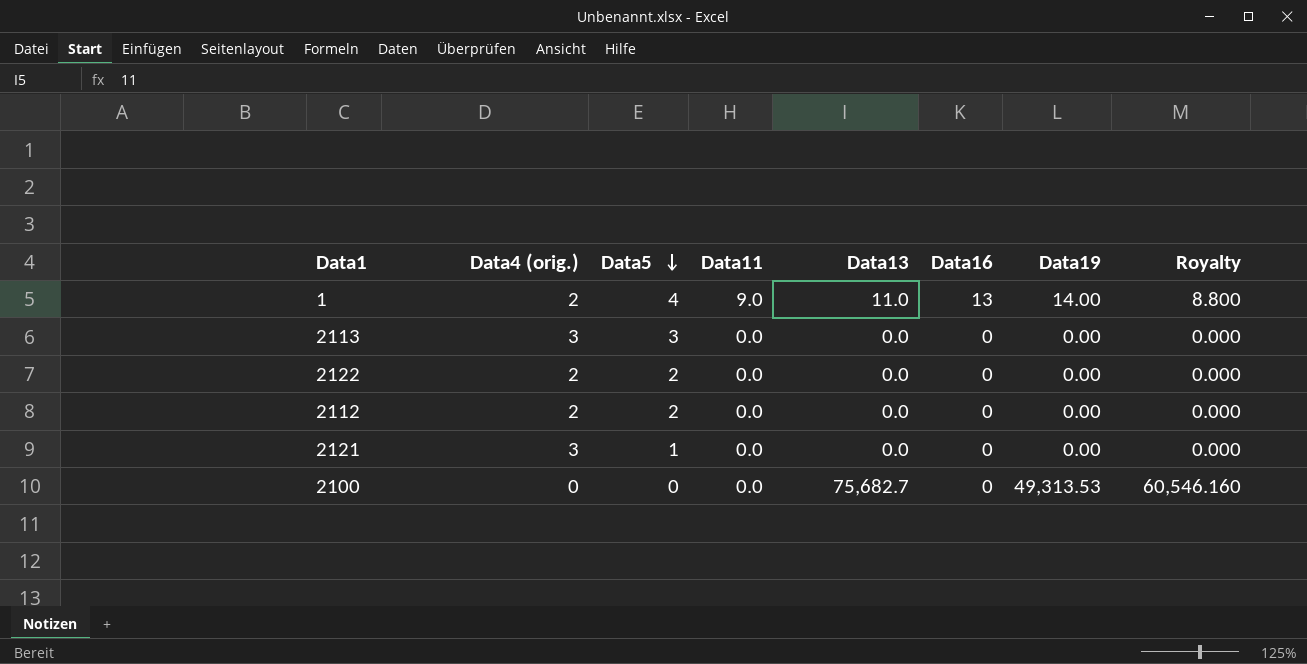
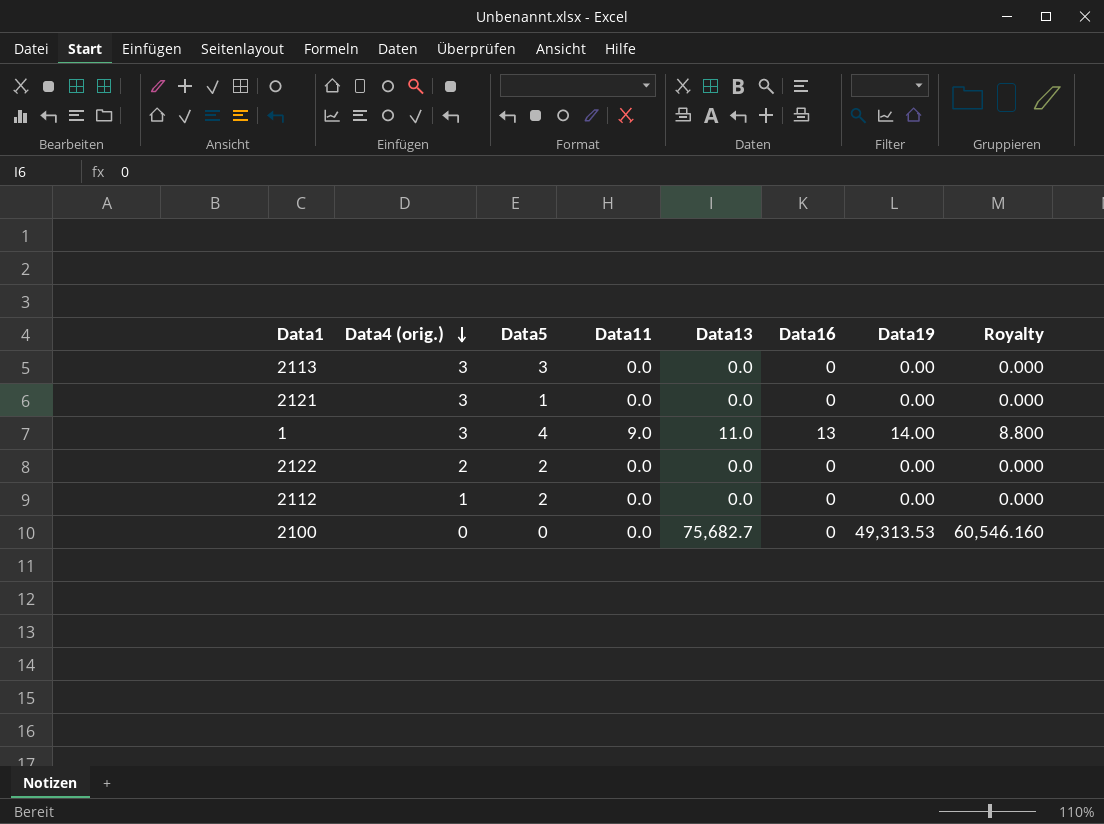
row order: Data5 descending -> Data4 (orig.) descending
1 | Data4 (orig.): 2 -> 3
2112 | Data4 (orig.): 2 -> 1

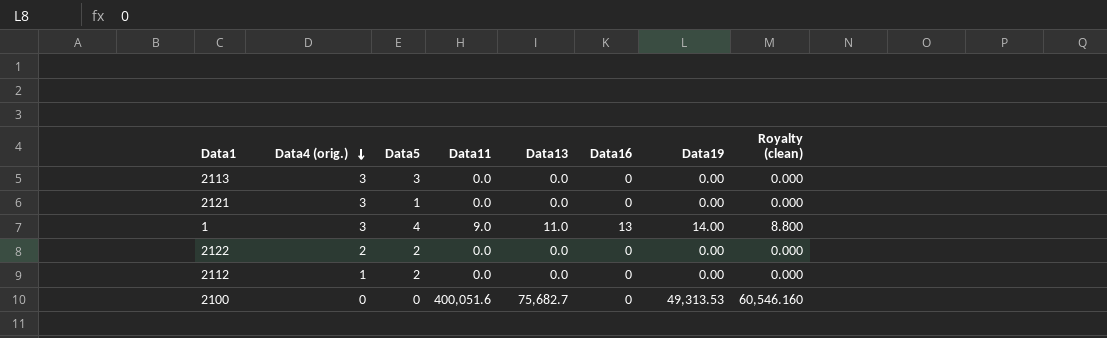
column name: Royalty -> Royalty (clean)
2100 | Data11: 0.0 -> 400,051.6

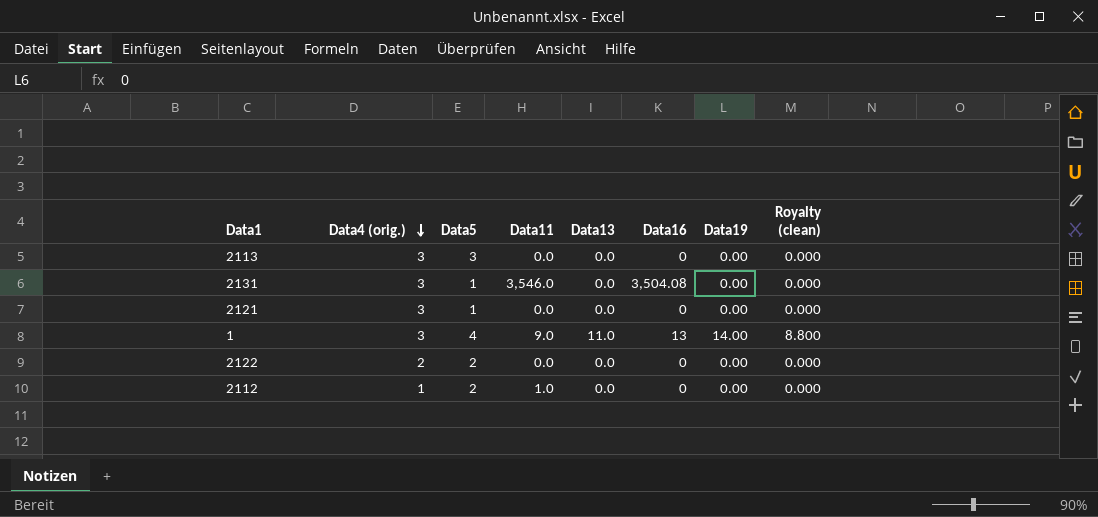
row 2100: 0 | 0 | 400,051.6 | 75,682.7 | 0 | 49,313.53 | 60,546.160 -> none
row 2131: none -> 3 | 1 | 3,546.0 | 0.0 | 3,504.08 | 0.00 | 0.000
2112 | Data11: 0.0 -> 1.0

